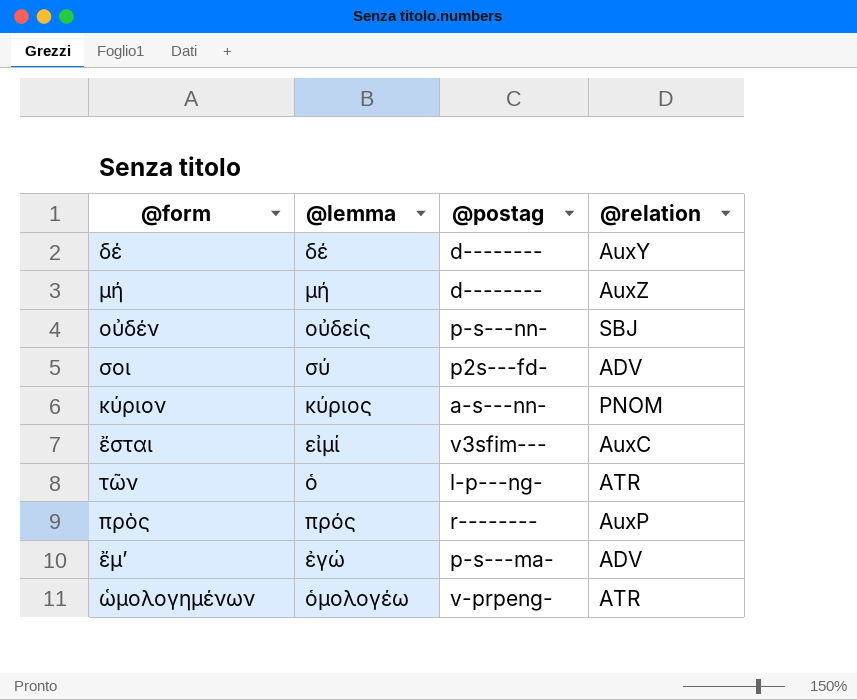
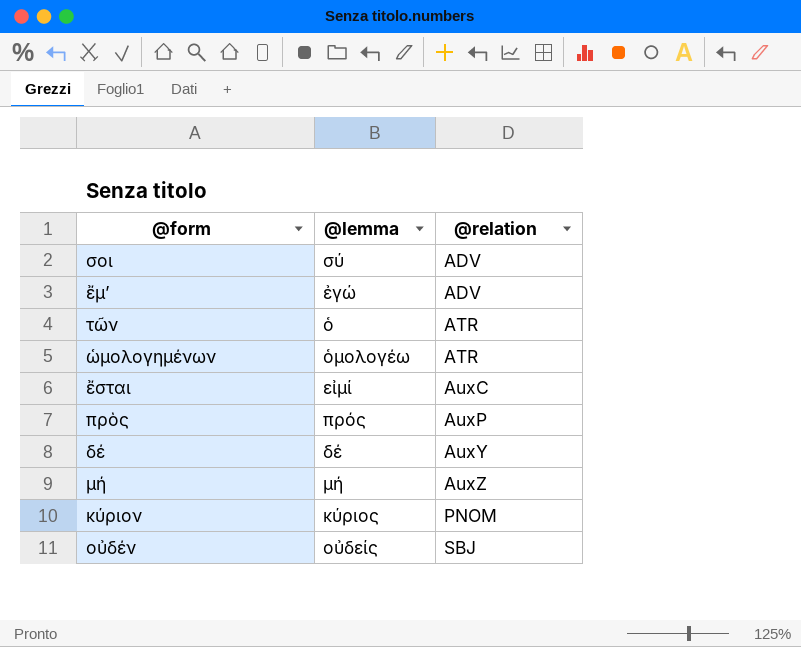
row order: none -> @relation ascending
column @postag | position: 3 -> none

